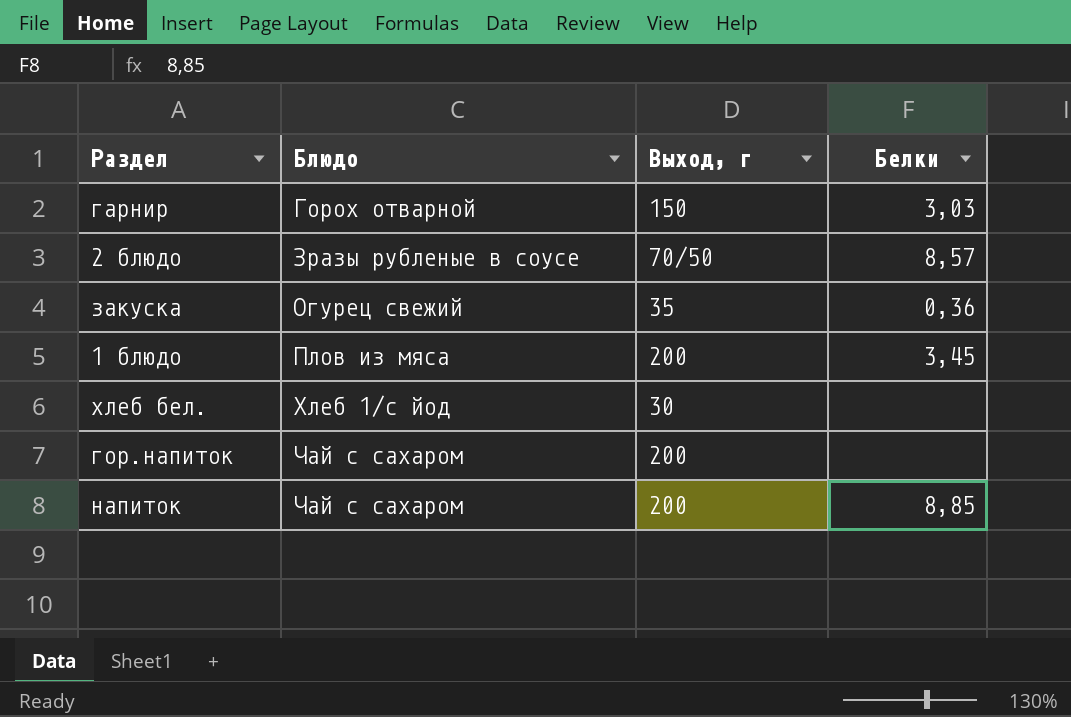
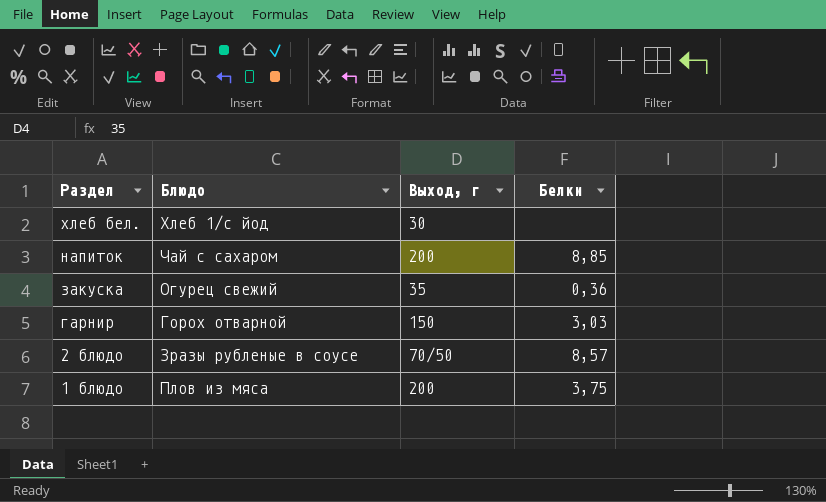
row order: Блюдо ascending -> Раздел descending
row гор.напиток: Чай с сахаром | 200 | none -> none
1 блюдо | Белки: 3,45 -> 3,75

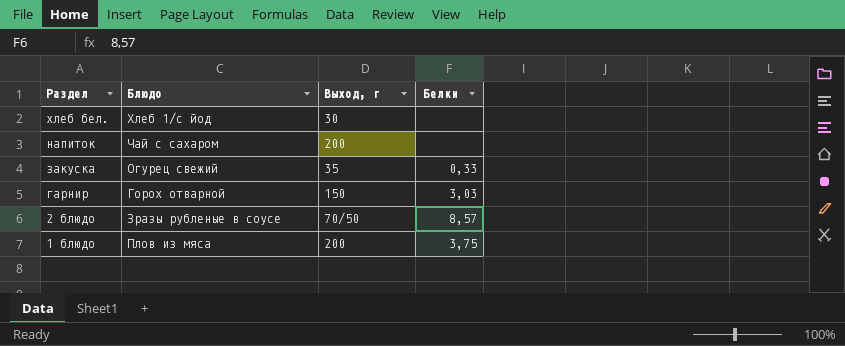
напиток | Белки: 8,85 -> none
закуска | Белки: 0,36 -> 0,33

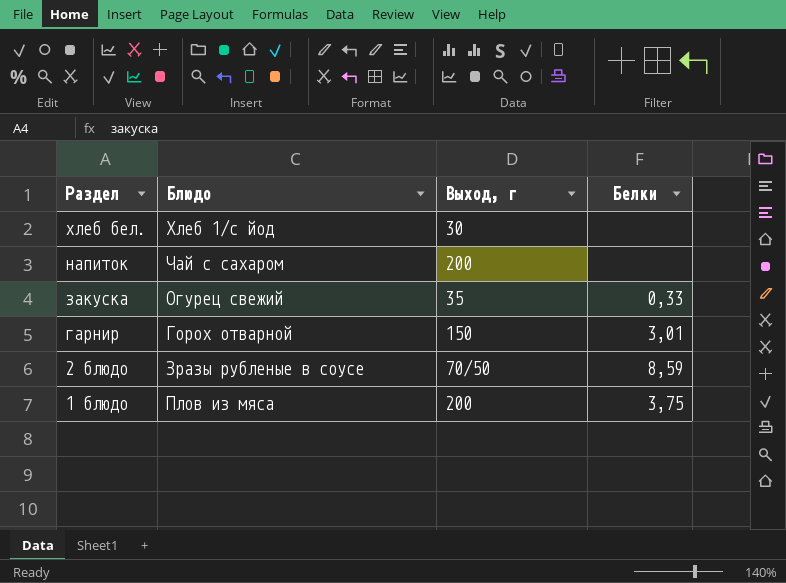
гарнир | Белки: 3,03 -> 3,01
2 блюдо | Белки: 8,57 -> 8,59

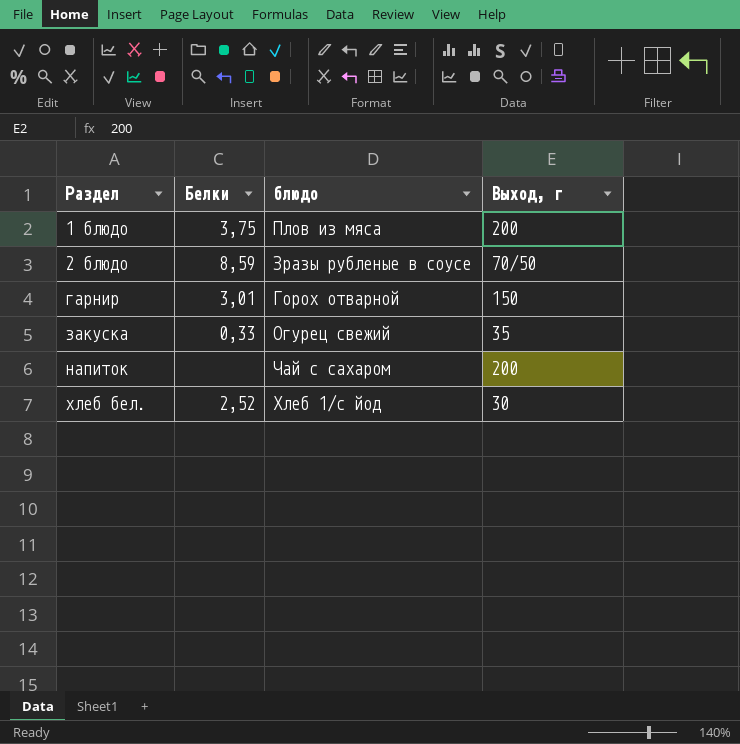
row order: Раздел descending -> Раздел ascending
column Белки | position: 4 -> 2
column name: Блюдо -> блюдо
хлеб бел. | Белки: none -> 2,52

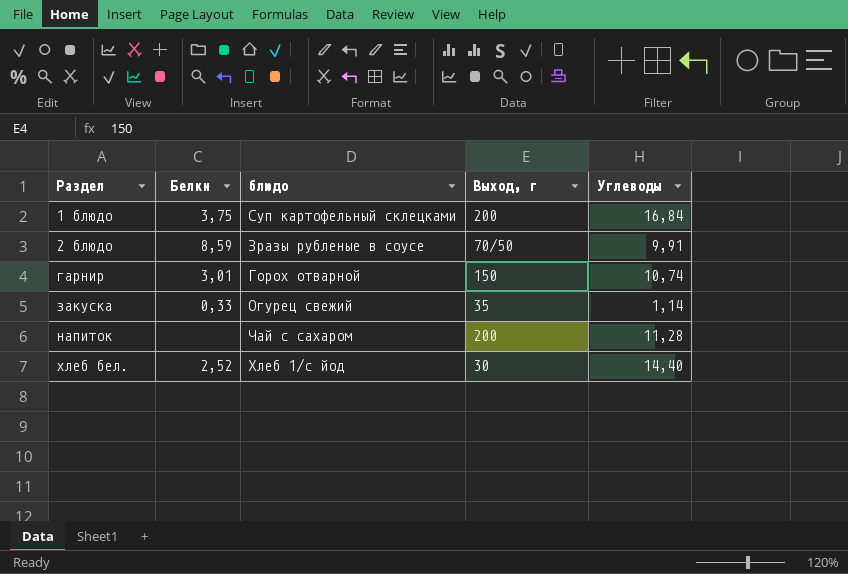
column Углеводы | position: none -> 5
1 блюдо | блюдо: Плов из мяса -> Суп картофельный склецками

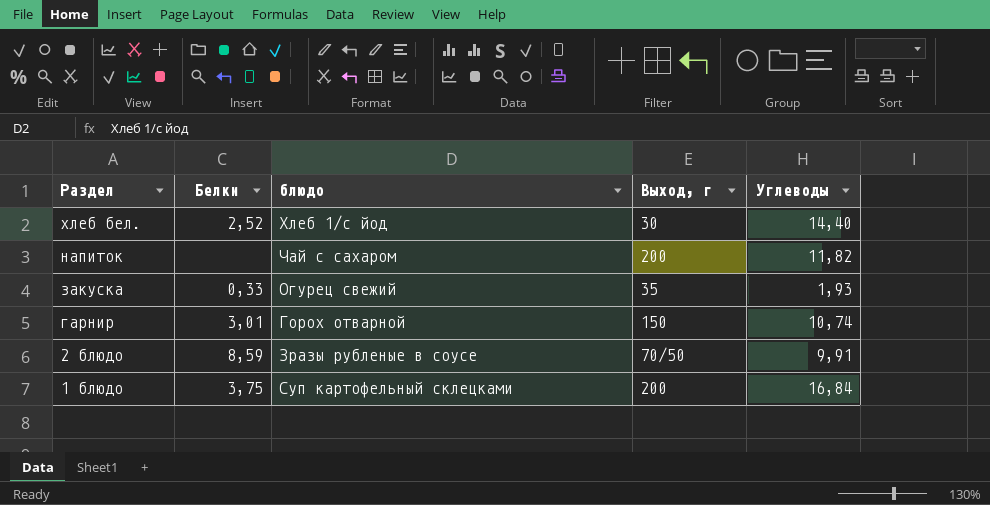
row order: Раздел ascending -> Раздел descending
напиток | Углеводы: 11,28 -> 11,82
закуска | Углеводы: 1,14 -> 1,93

